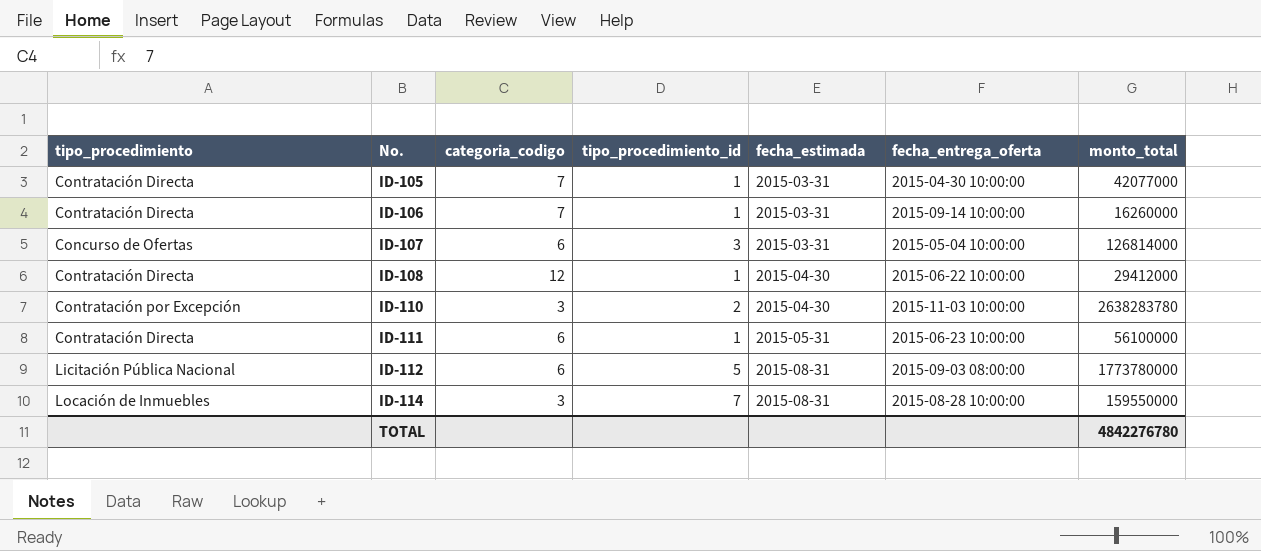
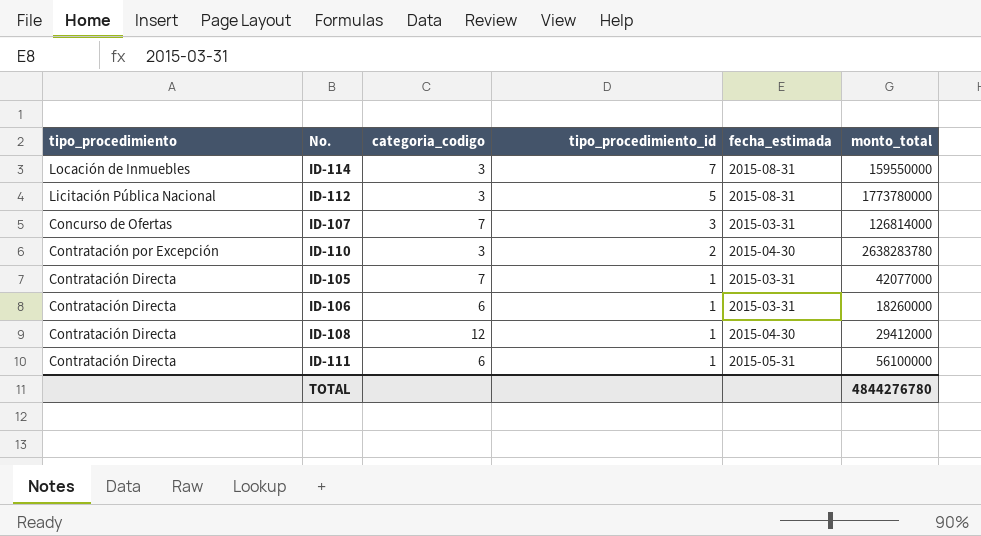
row order: No. ascending -> tipo_procedimiento_id descending
column fecha_entrega_oferta | position: 6 -> none
ID-112 | categoria_codigo: 6 -> 3
ID-107 | categoria_codigo: 6 -> 7
ID-106 | categoria_codigo: 7 -> 6
ID-106 | monto_total: 16260000 -> 18260000
TOTAL | monto_total: 4842276780 -> 4844276780

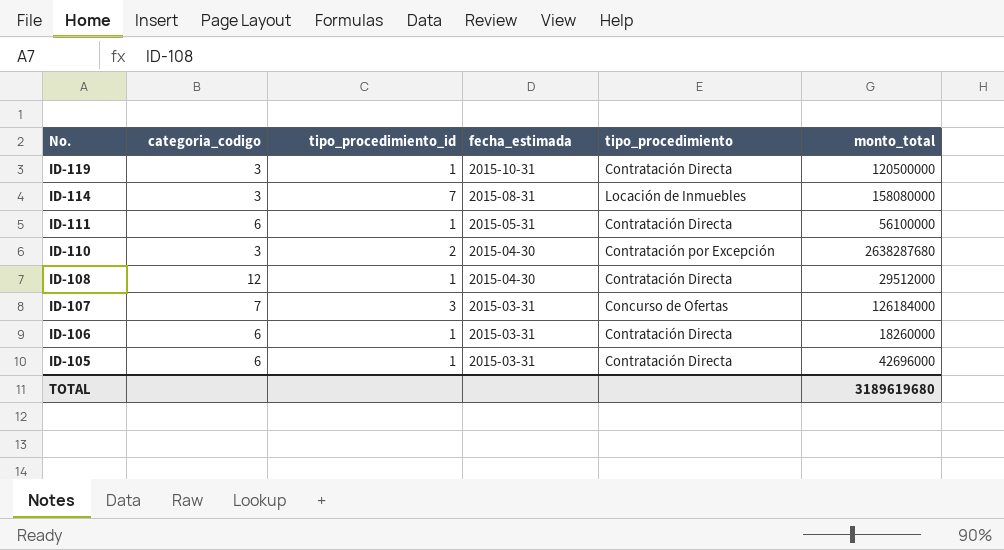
row order: tipo_procedimiento_id descending -> No. descending
column tipo_procedimiento | position: 1 -> 5
row ID-112: Licitación Pública Nacional | 3 | 5 | 2015-08-31 | 1773780000 -> none
row ID-119: none -> 3 | 1 | 2015-10-31 | Contratación Directa | 120500000
ID-114 | monto_total: 159550000 -> 158080000
ID-110 | monto_total: 2638283780 -> 2638287680
ID-108 | monto_total: 29412000 -> 29512000
ID-107 | monto_total: 126814000 -> 126184000
ID-105 | categoria_codigo: 7 -> 6
ID-105 | monto_total: 42077000 -> 42696000
TOTAL | monto_total: 4844276780 -> 3189619680

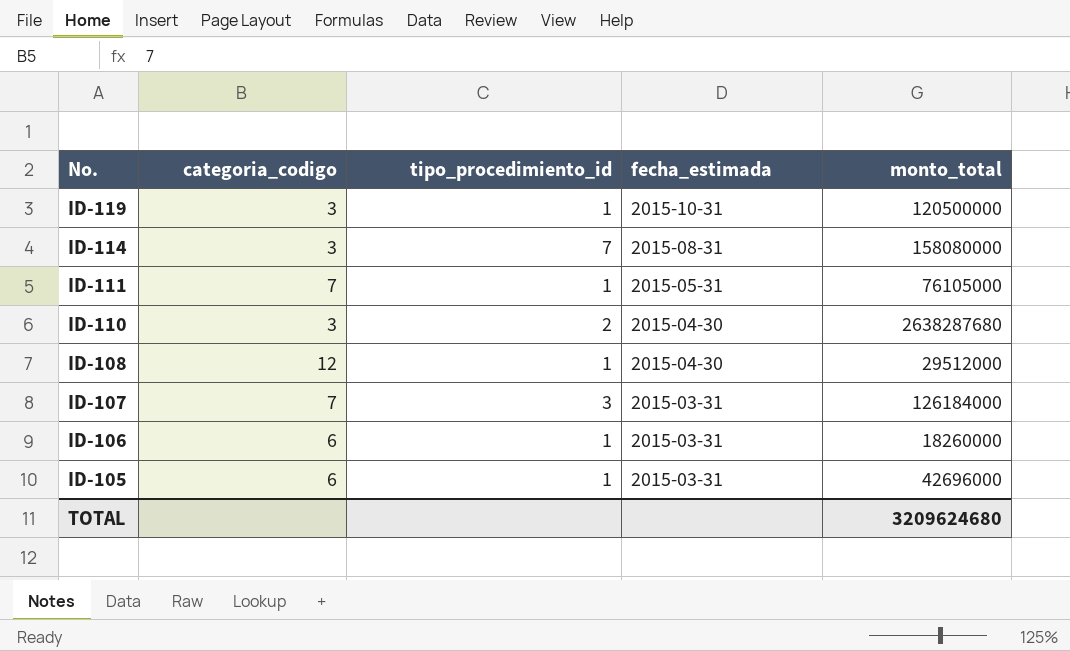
column tipo_procedimiento | position: 5 -> none
ID-111 | categoria_codigo: 6 -> 7
ID-111 | monto_total: 56100000 -> 76105000
TOTAL | monto_total: 3189619680 -> 3209624680

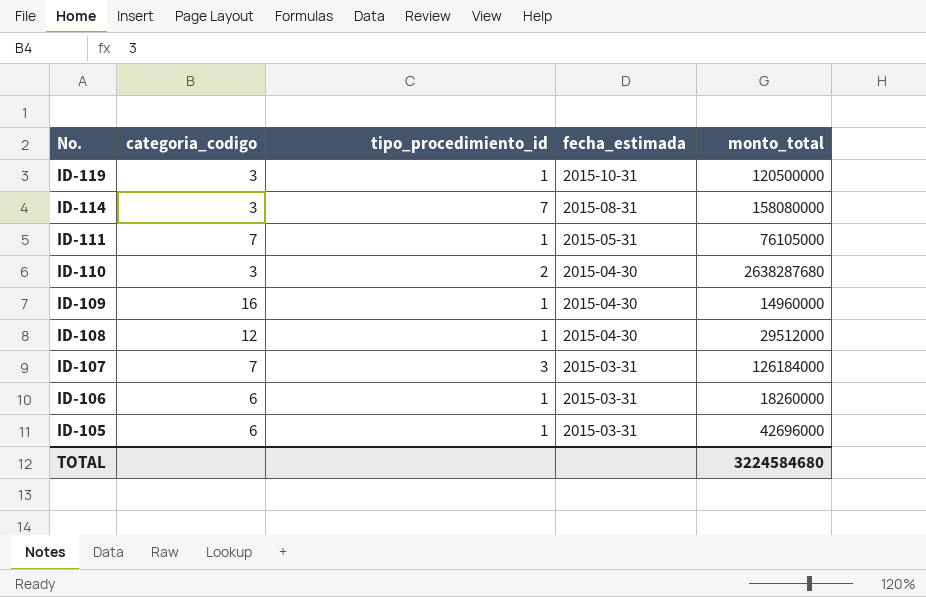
row ID-109: none -> 16 | 1 | 2015-04-30 | 14960000
TOTAL | monto_total: 3209624680 -> 3224584680

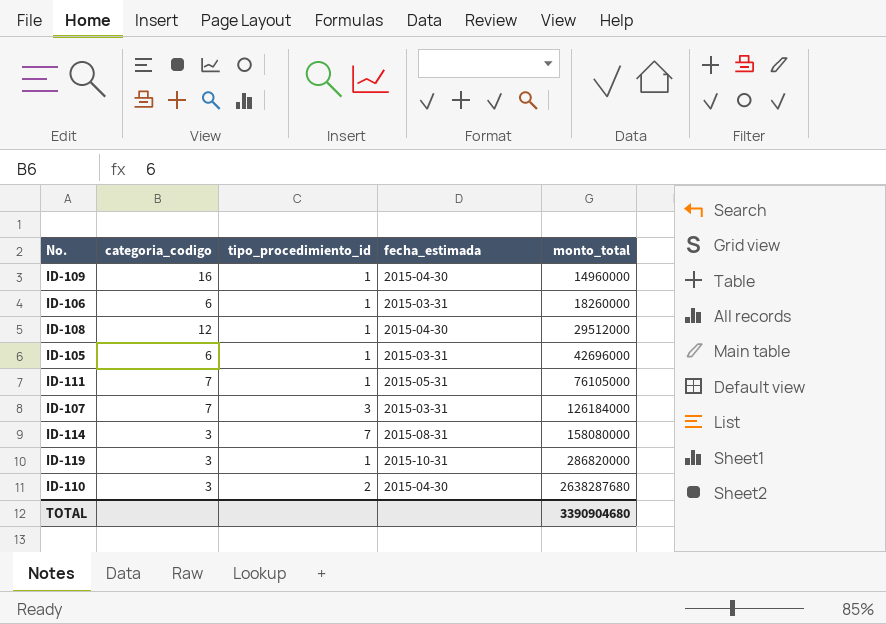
row order: No. descending -> monto_total ascending
ID-119 | monto_total: 120500000 -> 286820000
TOTAL | monto_total: 3224584680 -> 3390904680

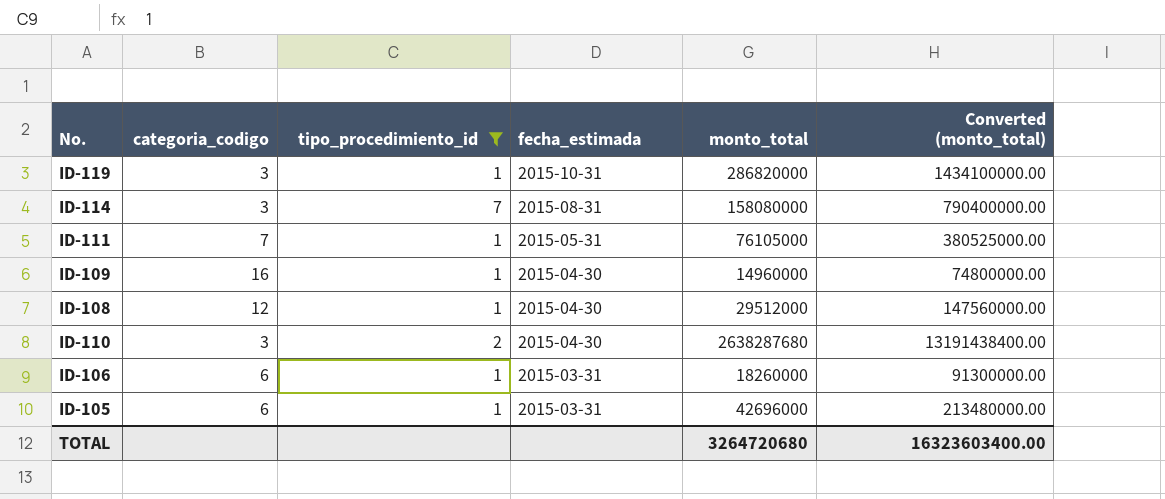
filter: none -> tipo_procedimiento_id != 3
row order: monto_total ascending -> fecha_estimada descending
column Converted (monto_total) | formula: none -> [monto_total] * 5
TOTAL | monto_total: 3390904680 -> 3264720680

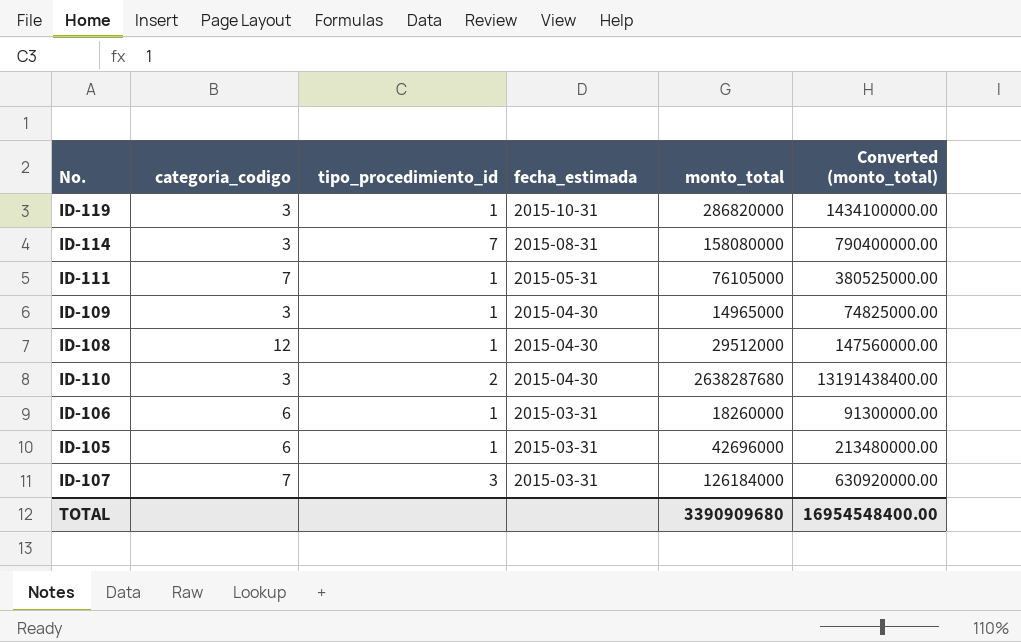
filter: tipo_procedimiento_id != 3 -> none
ID-109 | categoria_codigo: 16 -> 3
ID-109 | monto_total: 14960000 -> 14965000
ID-109 | Converted (monto_total): 74800000.00 -> 74825000.00
TOTAL | monto_total: 3264720680 -> 3390909680
TOTAL | Converted (monto_total): 16323603400.00 -> 16954548400.00

